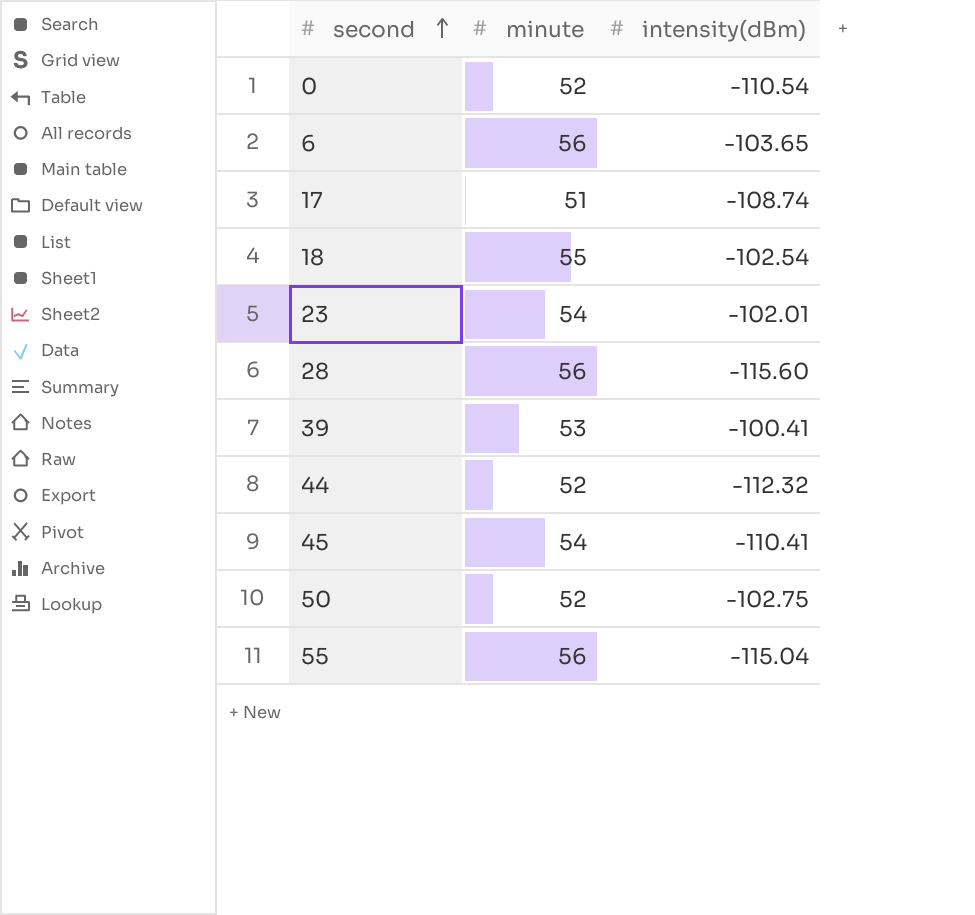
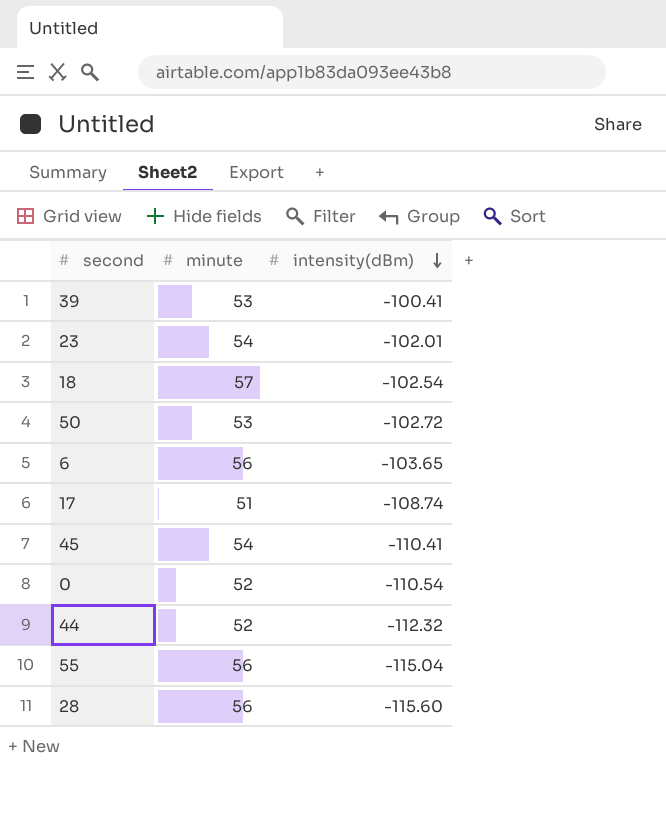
row order: second ascending -> intensity(dBm) descending
18 | minute: 55 -> 57
50 | minute: 52 -> 53
50 | intensity(dBm): -102.75 -> -102.72

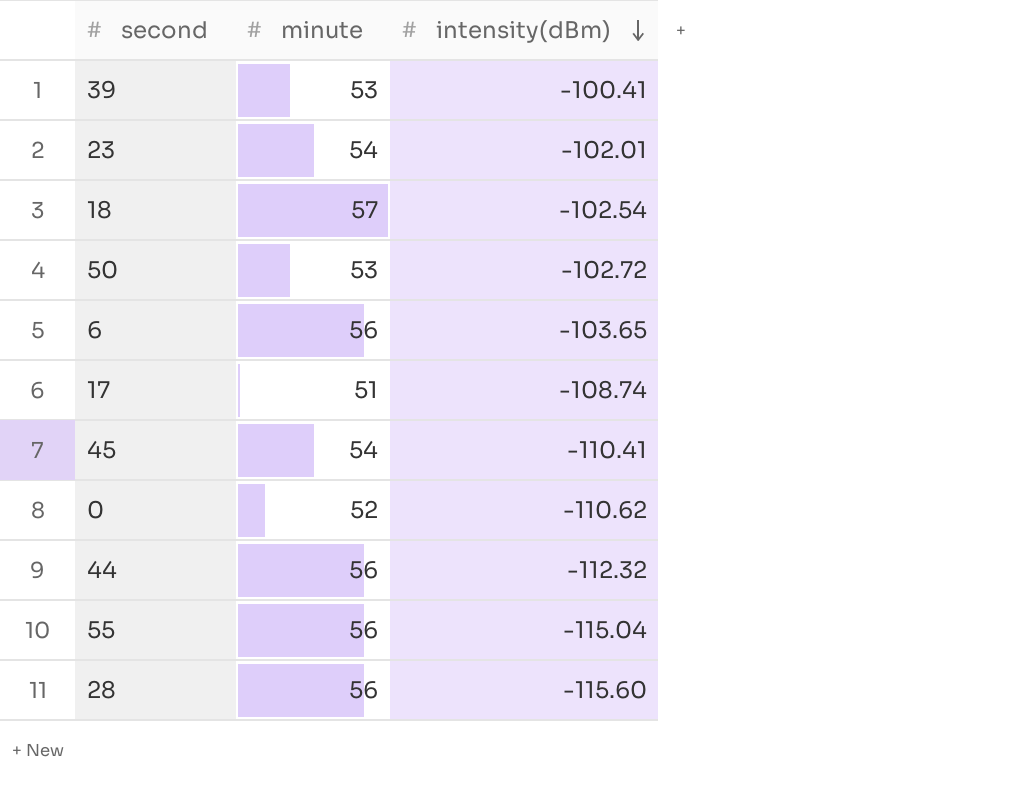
0 | intensity(dBm): -110.54 -> -110.62
44 | minute: 52 -> 56

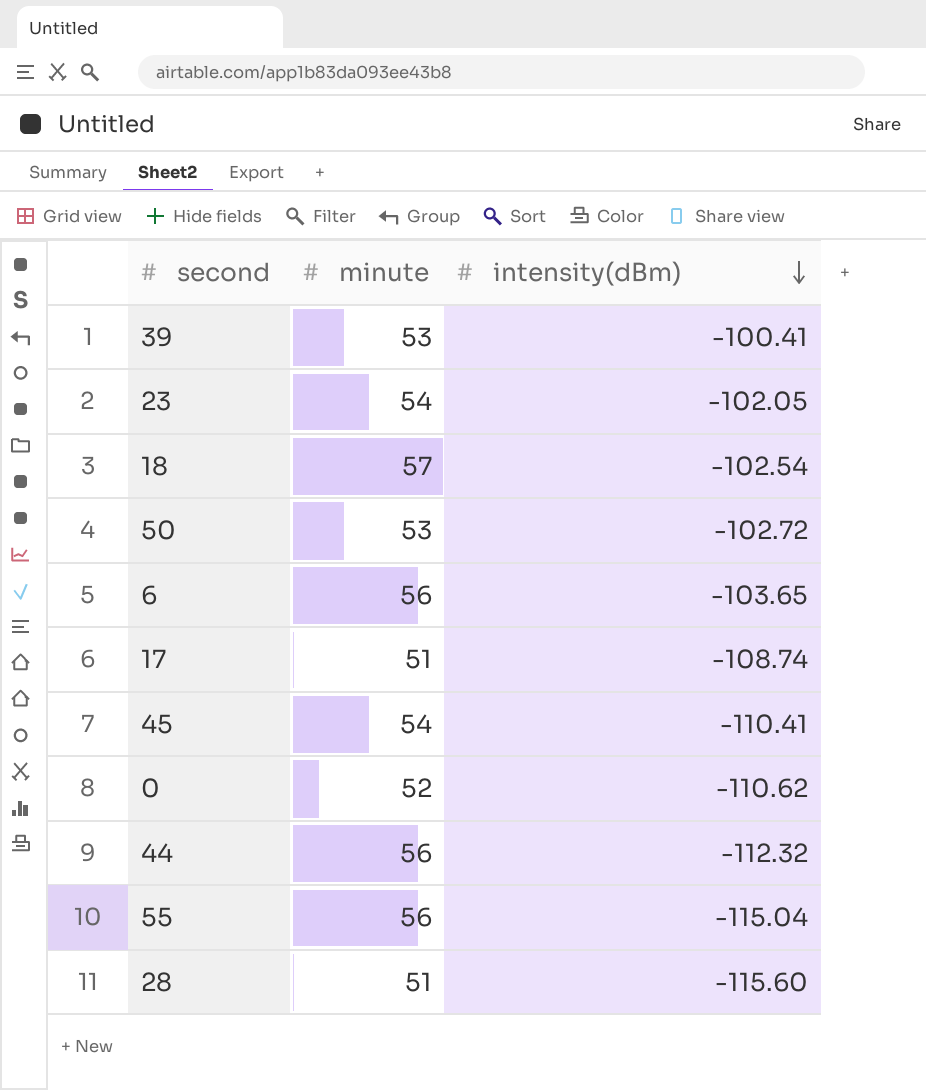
23 | intensity(dBm): -102.01 -> -102.05
28 | minute: 56 -> 51

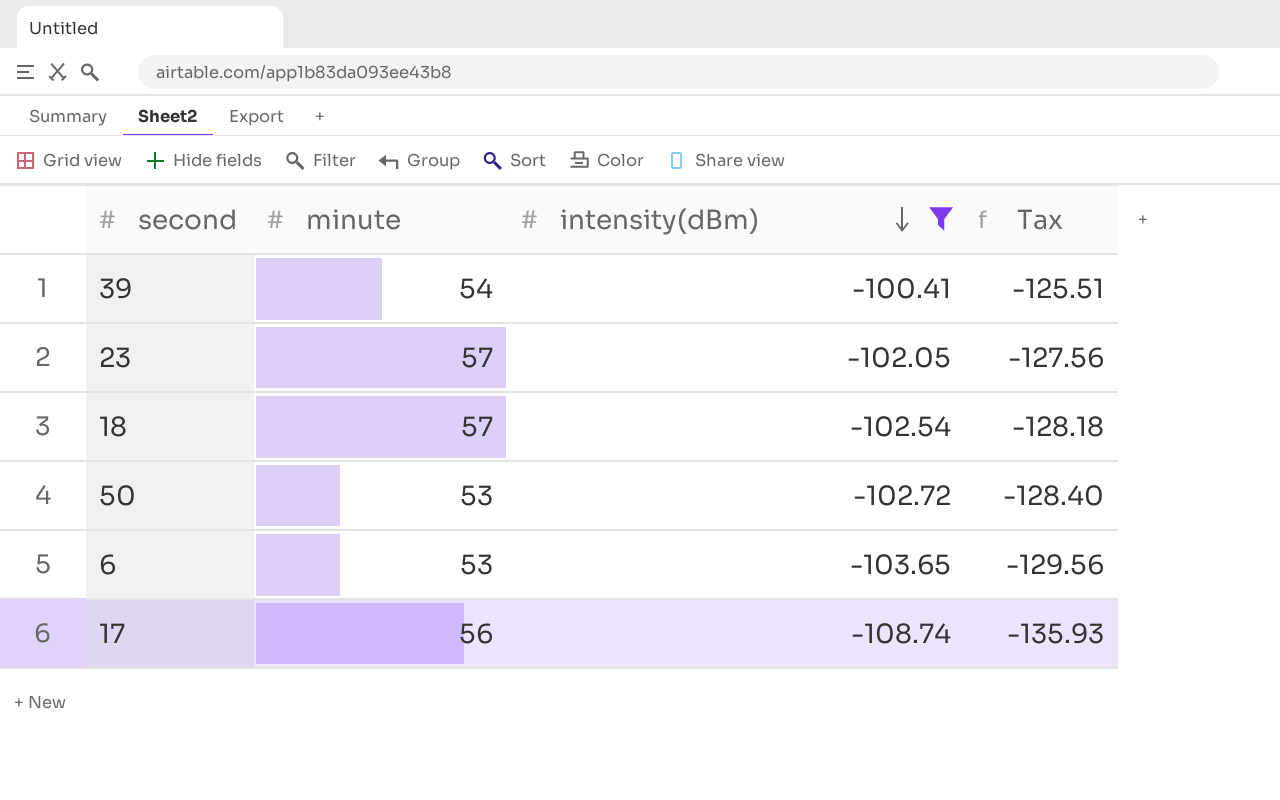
filter: none -> intensity(dBm) >= -108.74
column Tax | formula: none -> [intensity(dBm)] * 1.25
39 | minute: 53 -> 54
23 | minute: 54 -> 57
6 | minute: 56 -> 53
17 | minute: 51 -> 56

